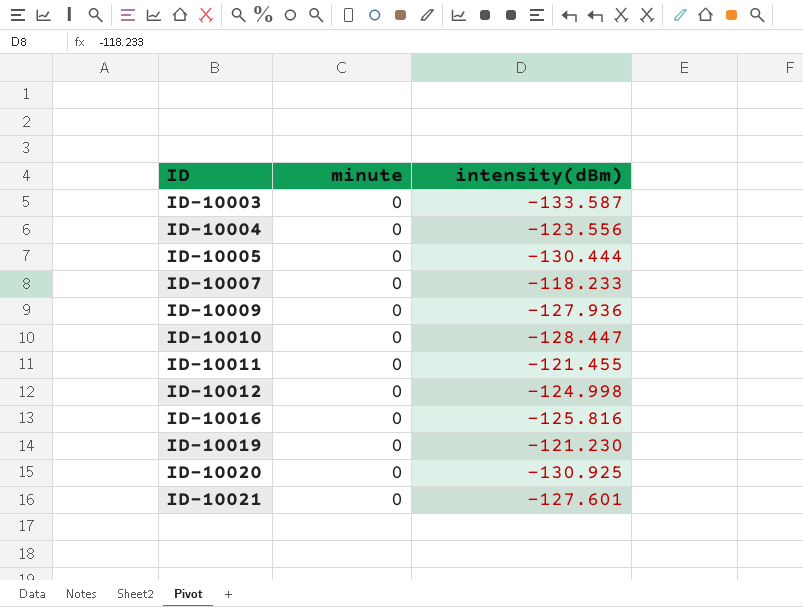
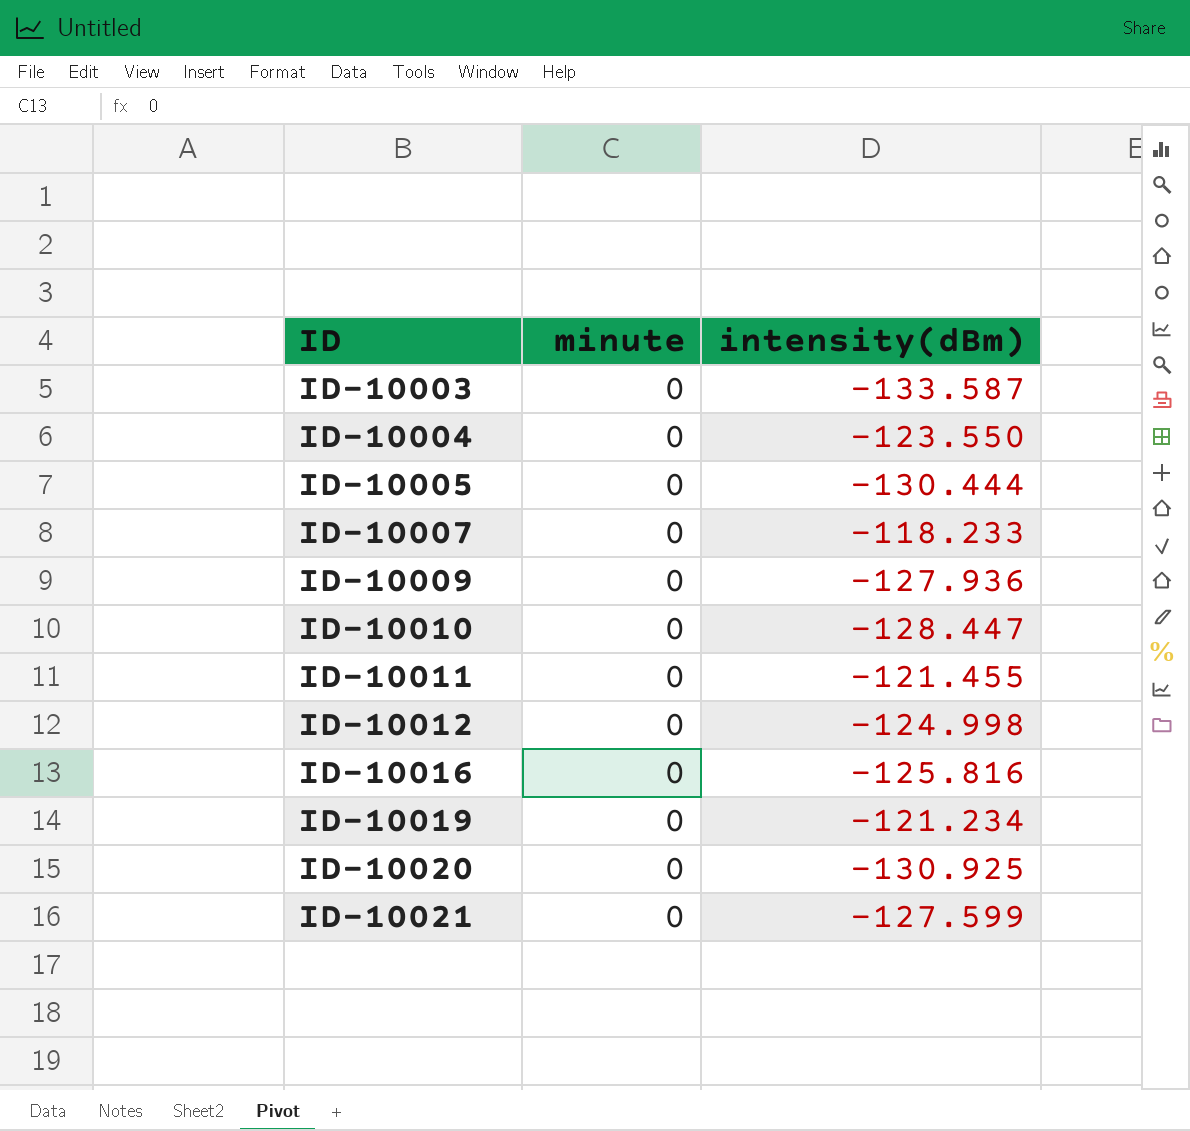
ID-10004 | intensity(dBm): -123.556 -> -123.550
ID-10019 | intensity(dBm): -121.230 -> -121.234
ID-10021 | intensity(dBm): -127.601 -> -127.599

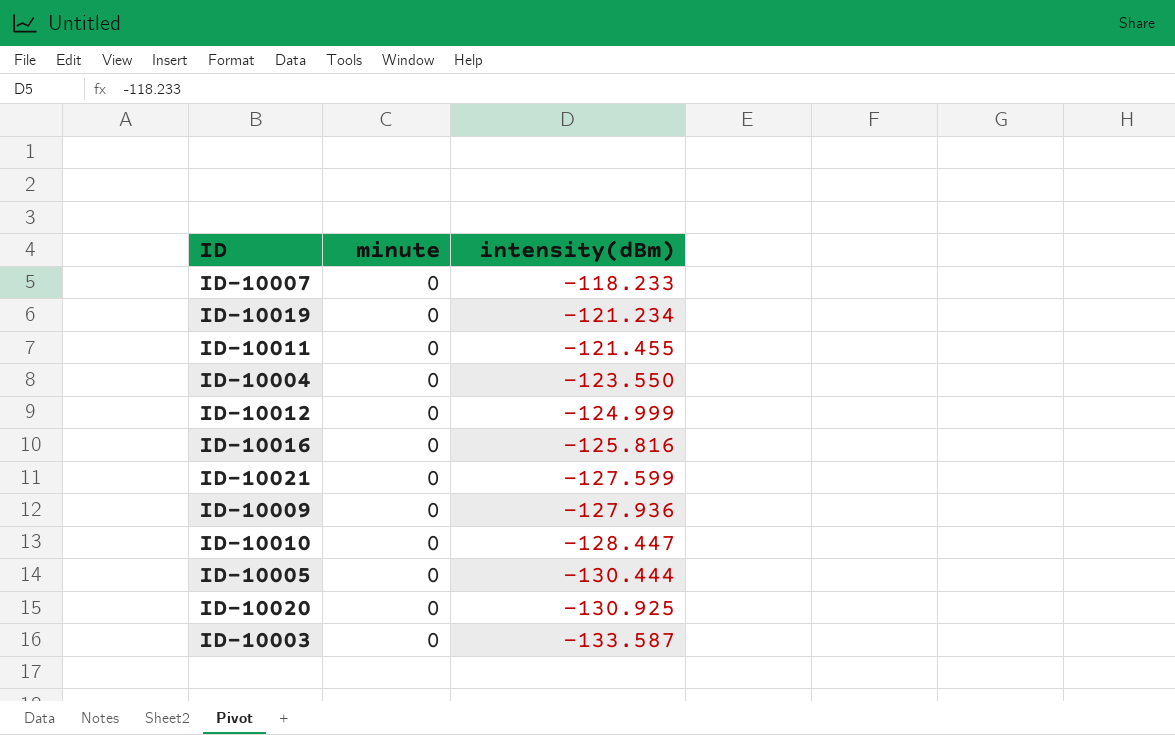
row order: ID ascending -> intensity(dBm) descending
ID-10012 | intensity(dBm): -124.998 -> -124.999

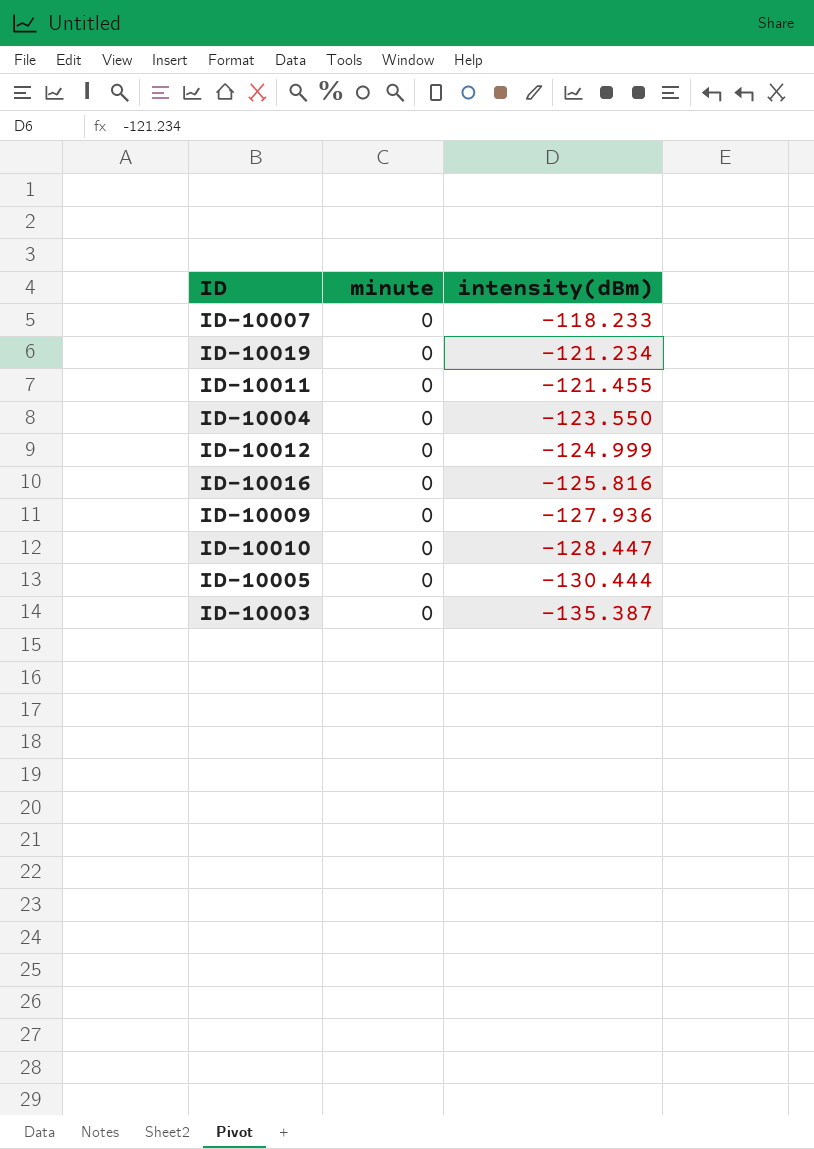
row ID-10021: 0 | -127.599 -> none
row ID-10020: 0 | -130.925 -> none
ID-10003 | intensity(dBm): -133.587 -> -135.387

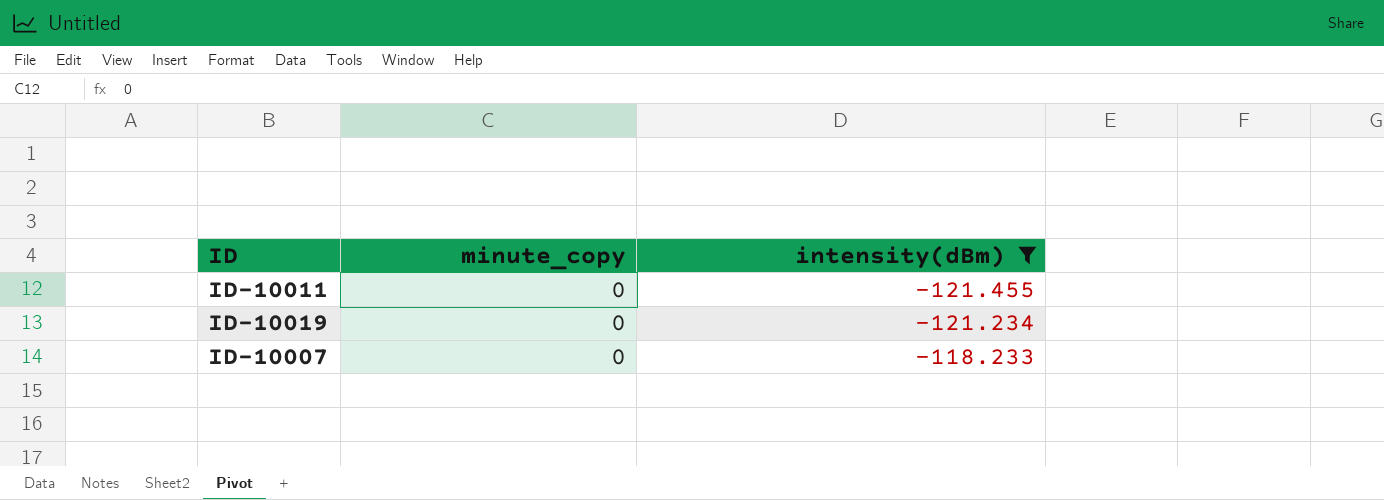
filter: none -> intensity(dBm) >= -121.455
row order: intensity(dBm) descending -> intensity(dBm) ascending
column name: minute -> minute_copy

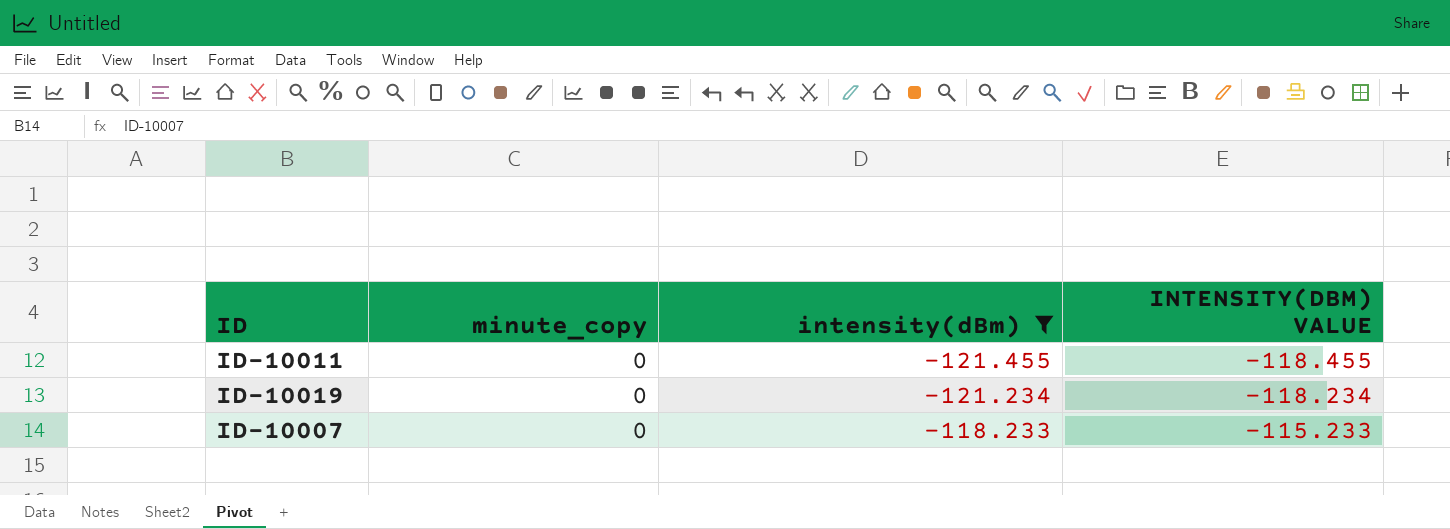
column INTENSITY(DBM) VALUE | formula: none -> [intensity(dBm)] + 3

